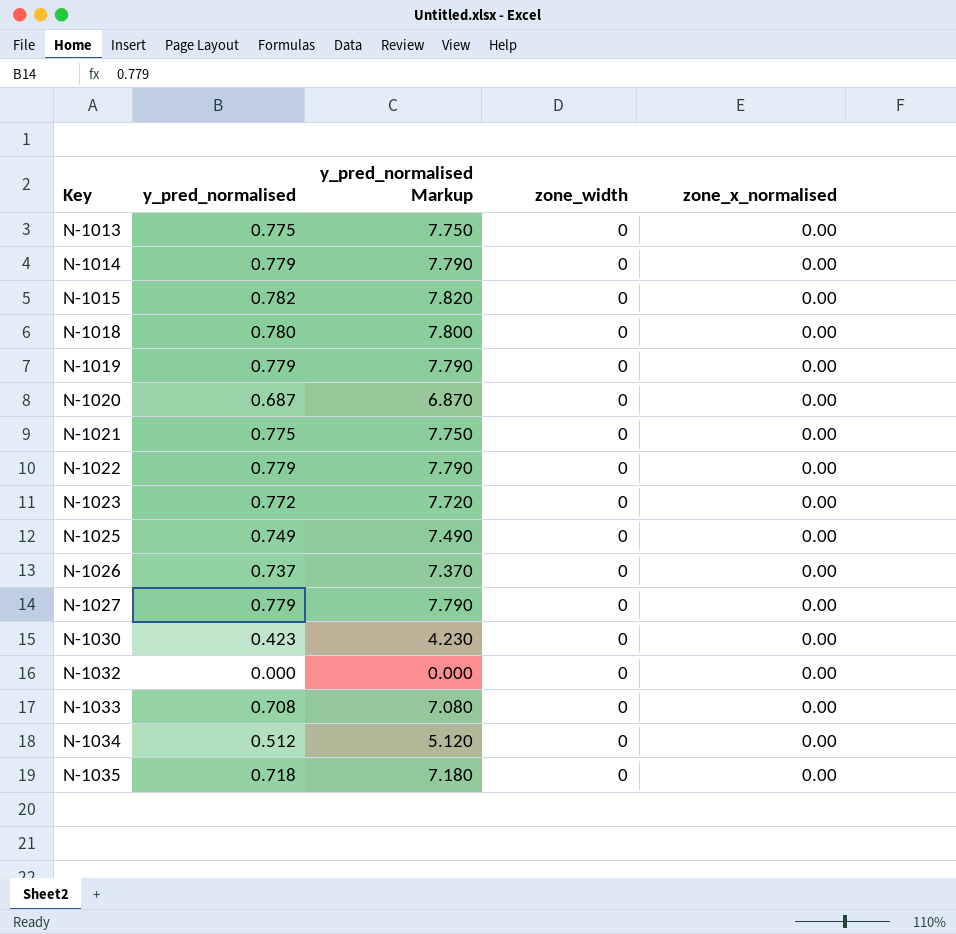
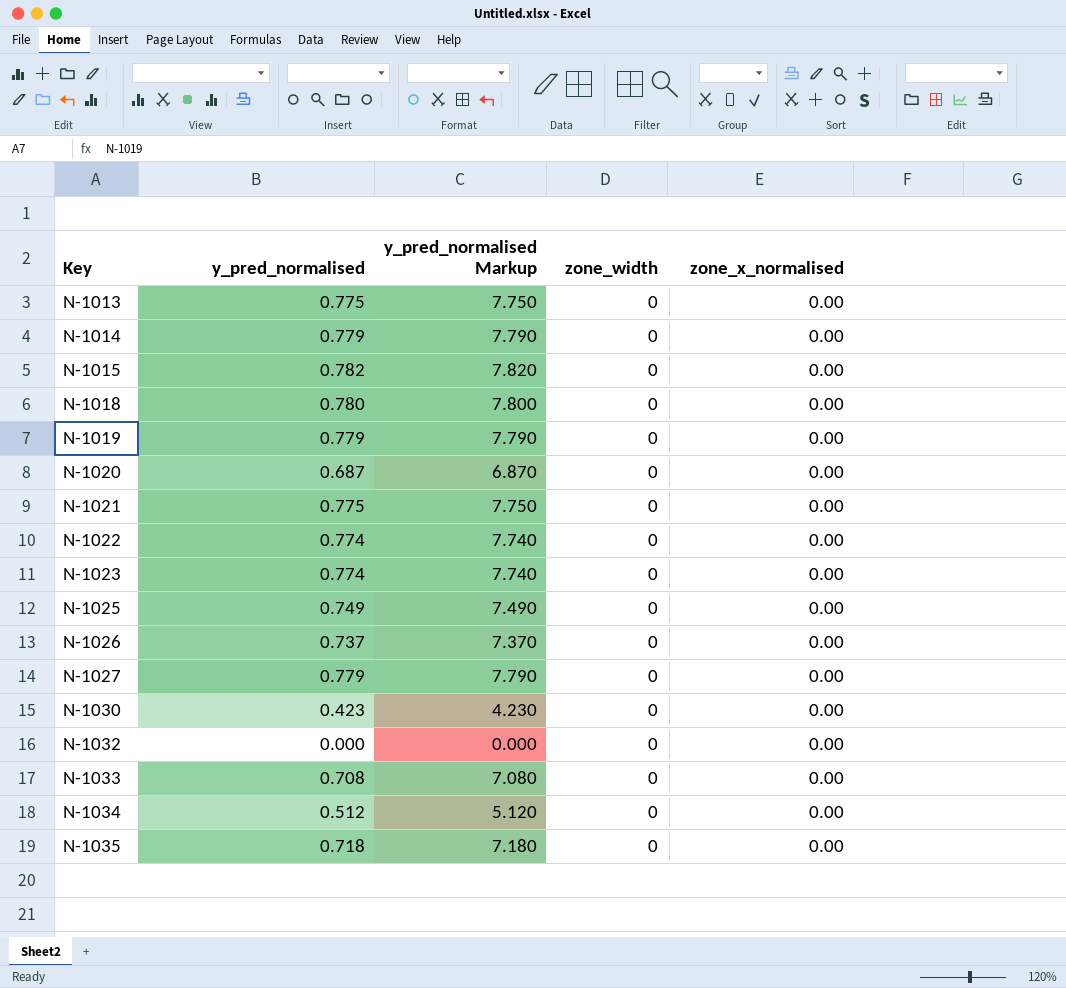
N-1022 | y_pred_normalised: 0.779 -> 0.774
N-1022 | y_pred_normalised Markup: 7.790 -> 7.740
N-1023 | y_pred_normalised: 0.772 -> 0.774
N-1023 | y_pred_normalised Markup: 7.720 -> 7.740

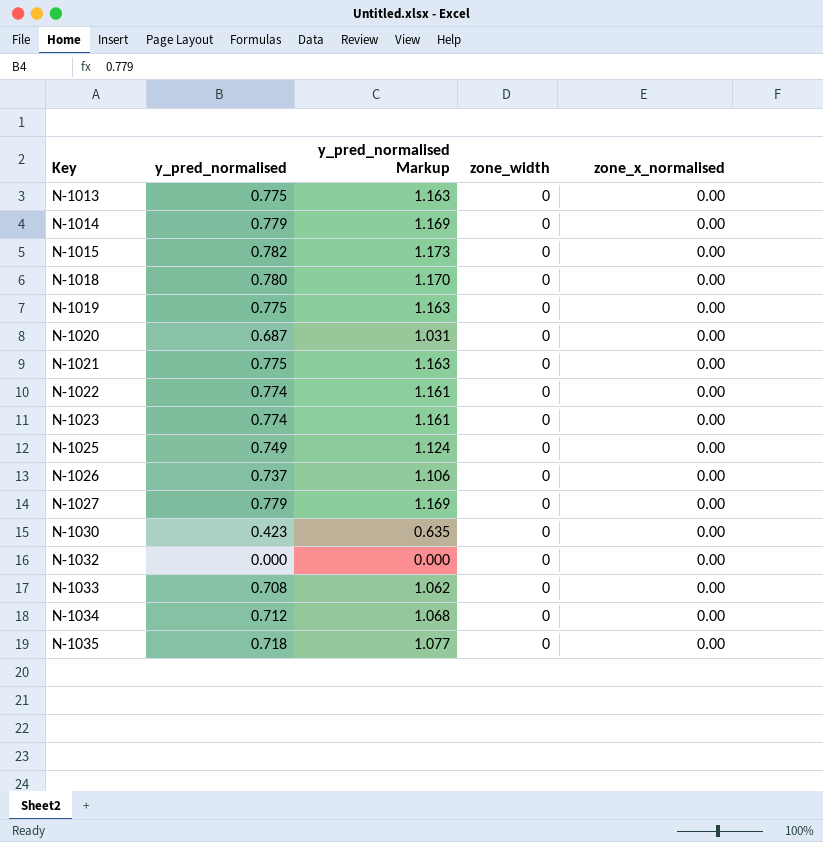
column y_pred_normalised Markup | formula: [y_pred_normalised] * 10 -> [y_pred_normalised] * 1.5
N-1019 | y_pred_normalised: 0.779 -> 0.775
N-1034 | y_pred_normalised: 0.512 -> 0.712

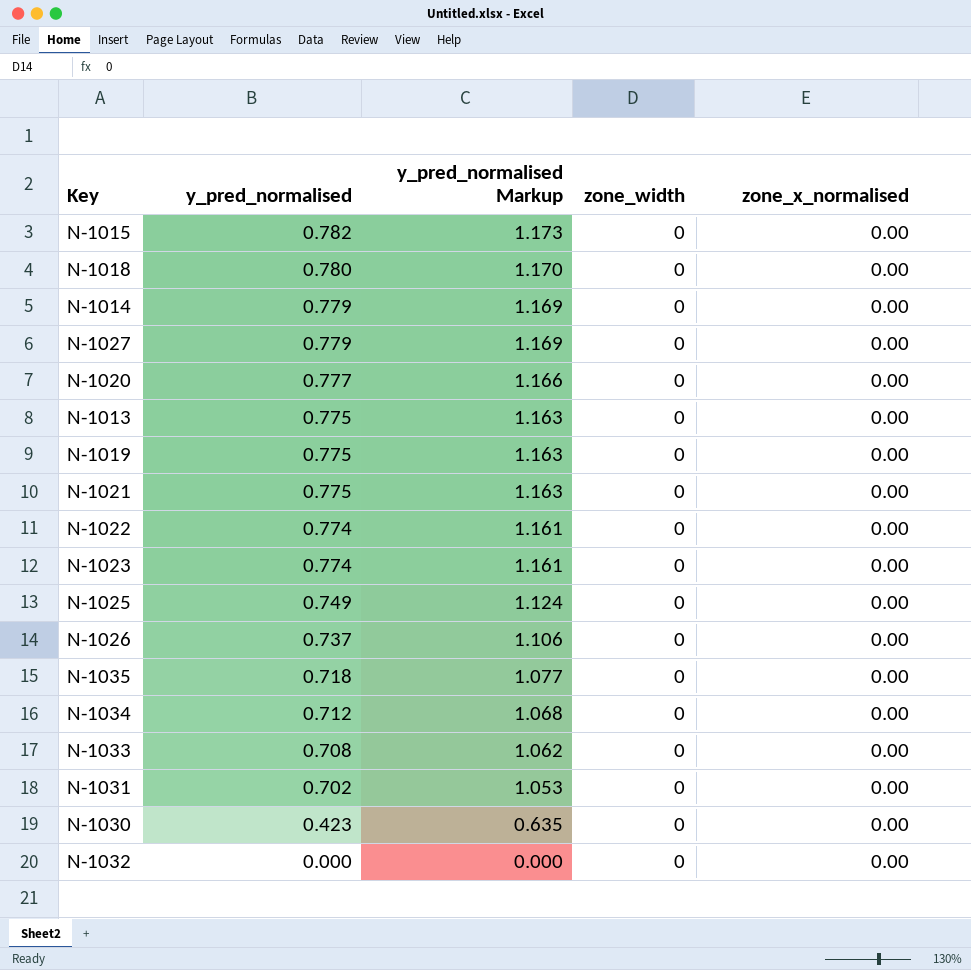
row order: Key ascending -> y_pred_normalised descending
N-1020 | y_pred_normalised: 0.687 -> 0.777
N-1020 | y_pred_normalised Markup: 1.031 -> 1.166
row N-1031: none -> 0.702 | 1.053 | 0 | 0.00

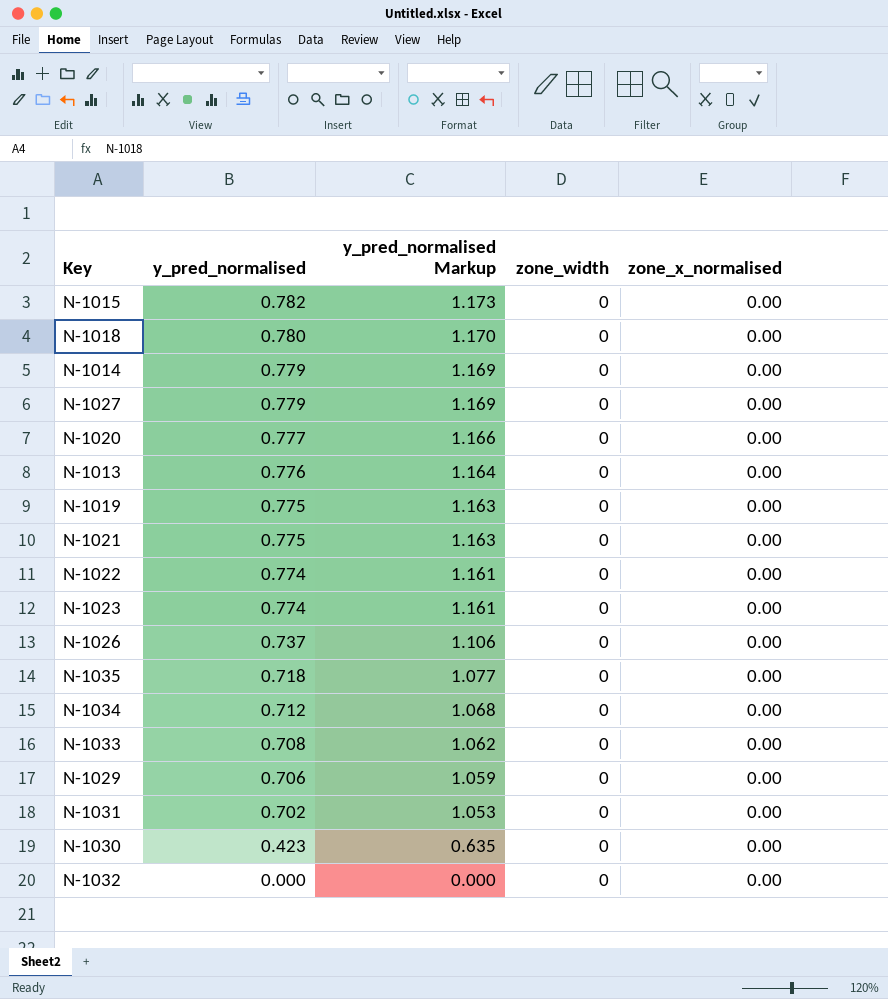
row N-1025: 0.749 | 1.124 | 0 | 0.00 -> none
N-1013 | y_pred_normalised: 0.775 -> 0.776
N-1013 | y_pred_normalised Markup: 1.163 -> 1.164
row N-1029: none -> 0.706 | 1.059 | 0 | 0.00

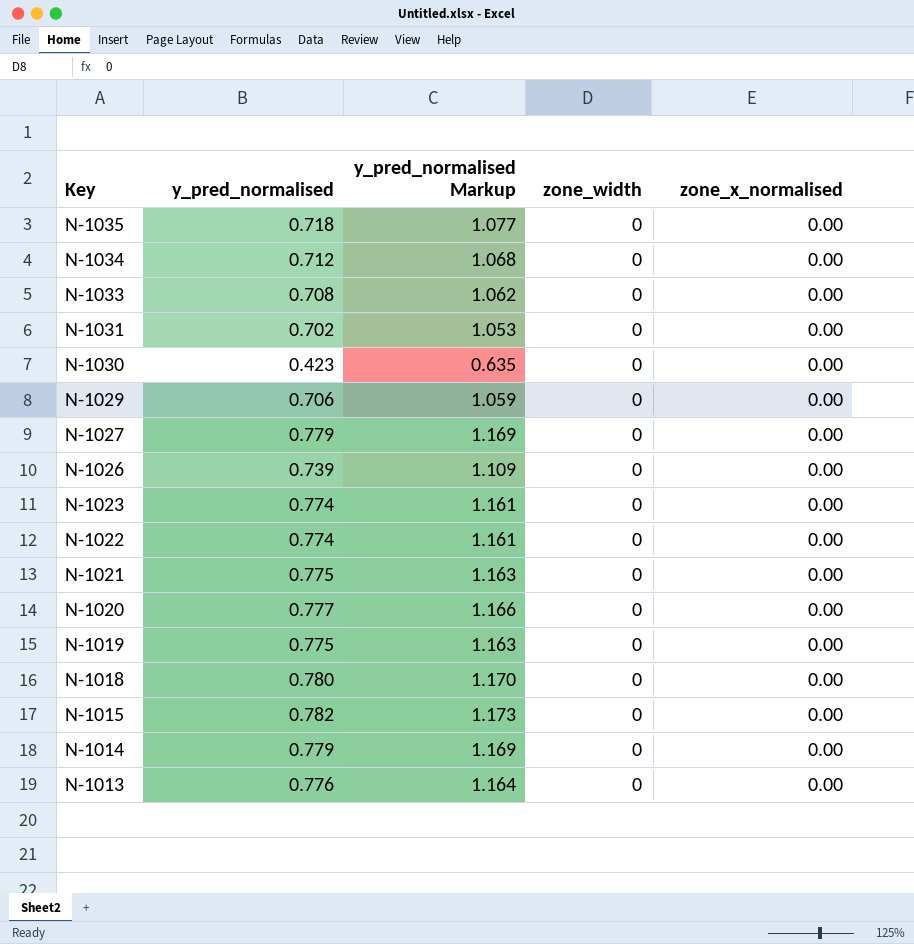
row order: y_pred_normalised descending -> Key descending
row N-1032: 0.000 | 0.000 | 0 | 0.00 -> none
N-1026 | y_pred_normalised: 0.737 -> 0.739
N-1026 | y_pred_normalised Markup: 1.106 -> 1.109

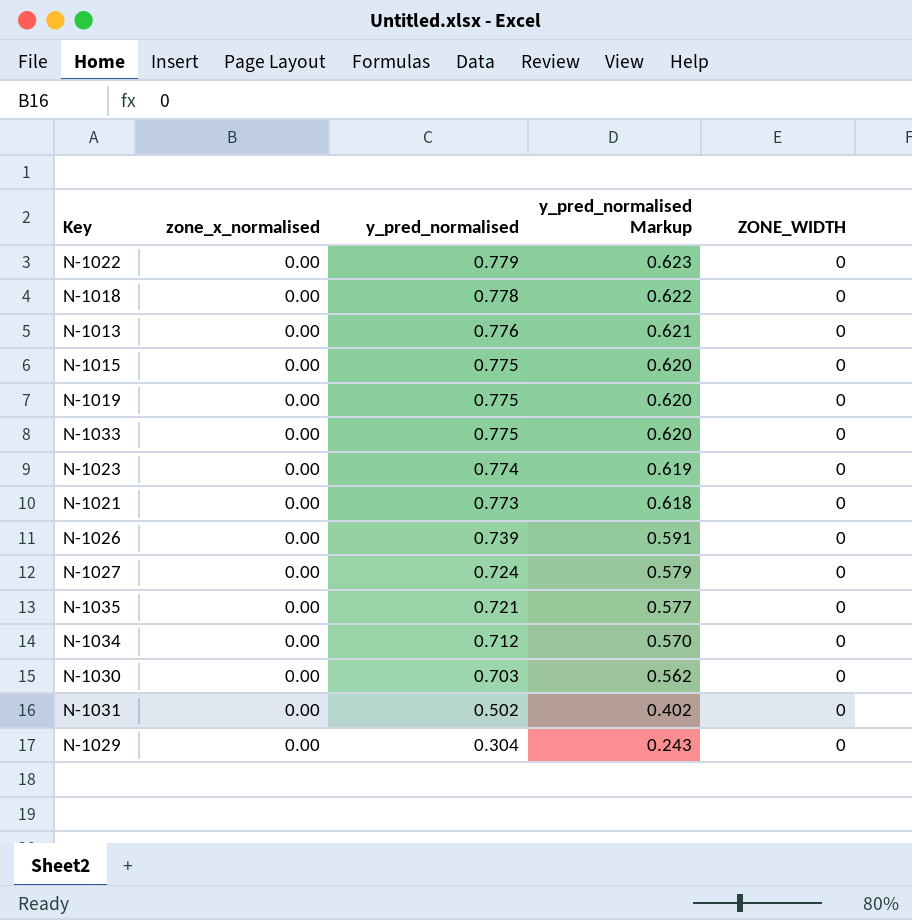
row order: Key descending -> y_pred_normalised descending
column zone_x_normalised | position: 5 -> 2
column y_pred_normalised Markup | formula: [y_pred_normalised] * 1.5 -> [y_pred_normalised] * 0.8
column name: zone_width -> ZONE_WIDTH
row N-1020: 0.777 | 1.166 | 0 | 0.00 -> none
row N-1014: 0.779 | 1.169 | 0 | 0.00 -> none
N-1022 | y_pred_normalised: 0.774 -> 0.779
N-1018 | y_pred_normalised: 0.780 -> 0.778
N-1015 | y_pred_normalised: 0.782 -> 0.775
N-1033 | y_pred_normalised: 0.708 -> 0.775
N-1021 | y_pred_normalised: 0.775 -> 0.773
N-1027 | y_pred_normalised: 0.779 -> 0.724
N-1035 | y_pred_normalised: 0.718 -> 0.721
N-1030 | y_pred_normalised: 0.423 -> 0.703
N-1031 | y_pred_normalised: 0.702 -> 0.502
N-1029 | y_pred_normalised: 0.706 -> 0.304

